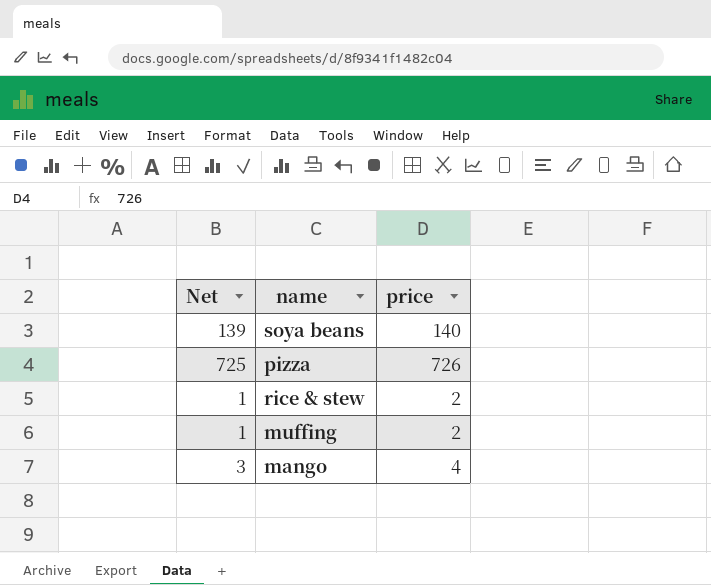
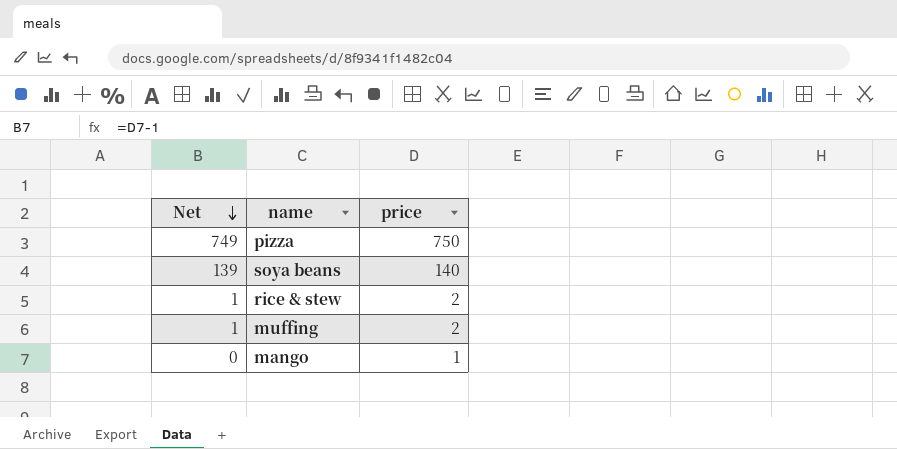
row order: none -> Net descending
pizza | Net: 725 -> 749
pizza | price: 726 -> 750
mango | Net: 3 -> 0
mango | price: 4 -> 1

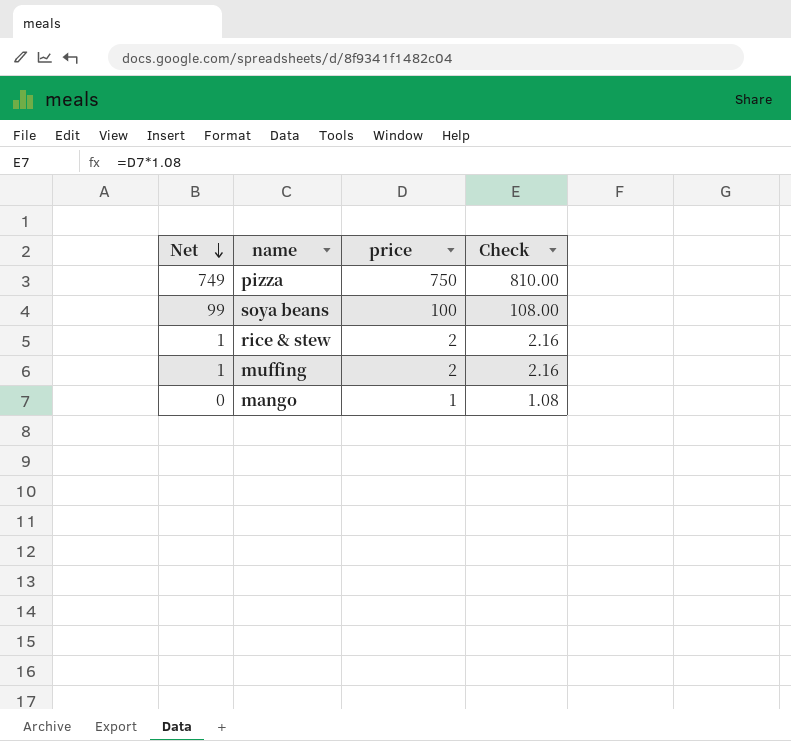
column Check | formula: none -> [price] * 1.08
soya beans | Net: 139 -> 99
soya beans | price: 140 -> 100

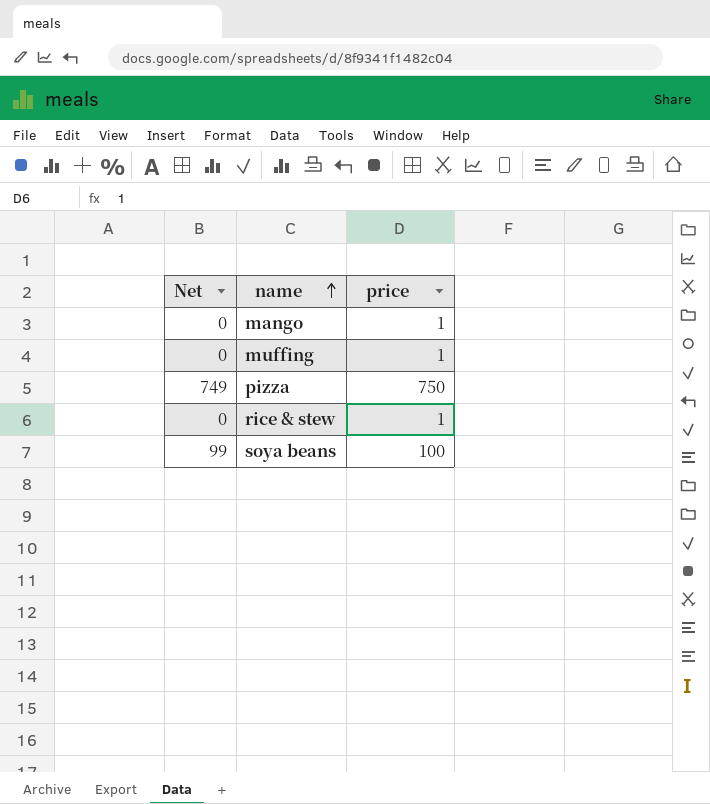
row order: Net descending -> name ascending
column Check | formula: [price] * 1.08 -> none
muffing | Net: 1 -> 0
muffing | price: 2 -> 1
rice & stew | Net: 1 -> 0
rice & stew | price: 2 -> 1

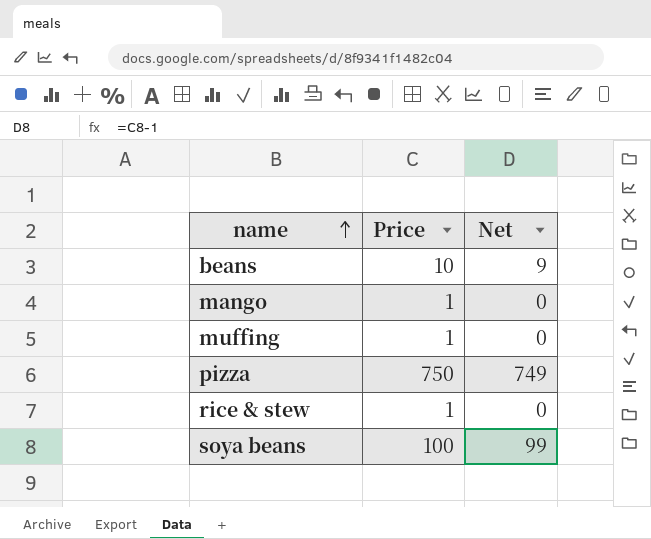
column name: price -> Price
column Net | position: 1 -> 3
row beans: none -> 10 | 9

